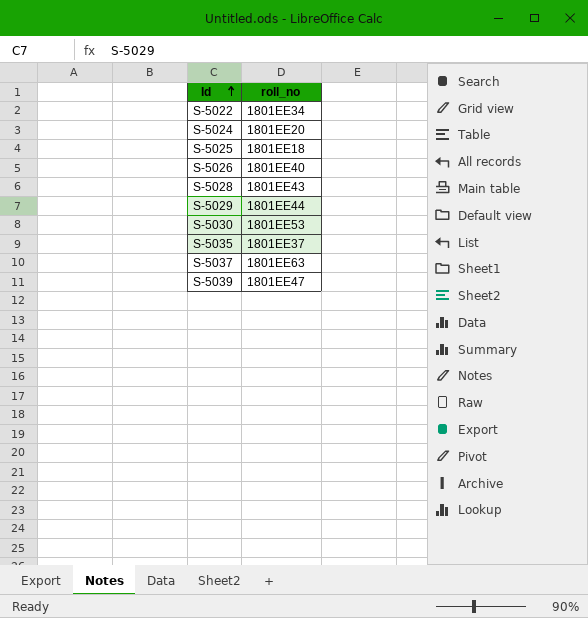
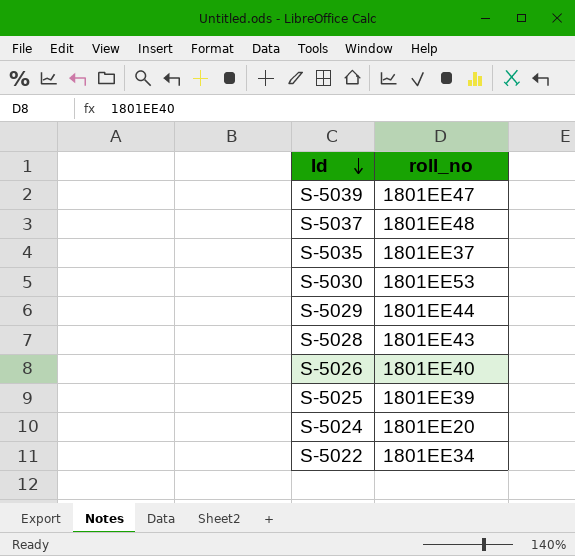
row order: Id ascending -> Id descending
S-5037 | roll_no: 1801EE63 -> 1801EE48
S-5025 | roll_no: 1801EE18 -> 1801EE39

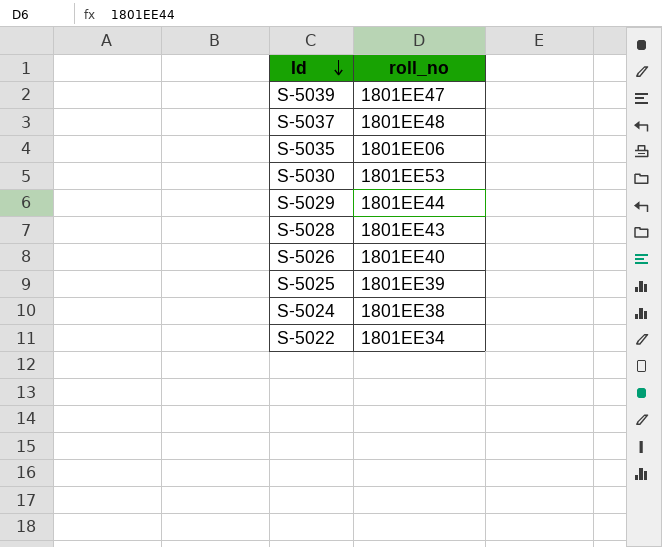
S-5035 | roll_no: 1801EE37 -> 1801EE06
S-5024 | roll_no: 1801EE20 -> 1801EE38

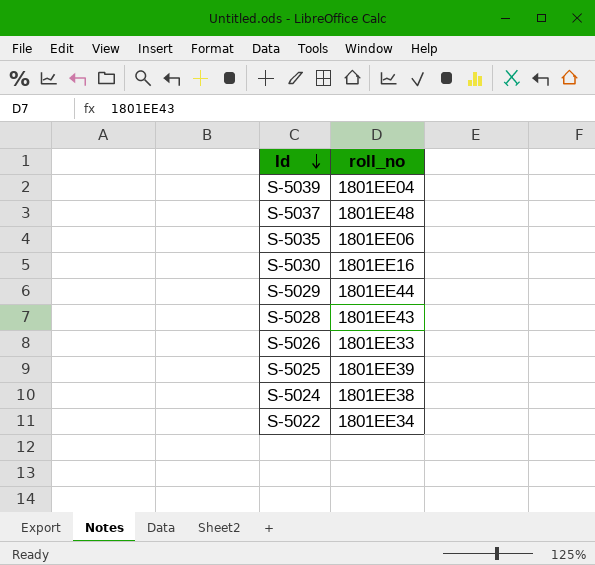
S-5039 | roll_no: 1801EE47 -> 1801EE04
S-5030 | roll_no: 1801EE53 -> 1801EE16
S-5026 | roll_no: 1801EE40 -> 1801EE33

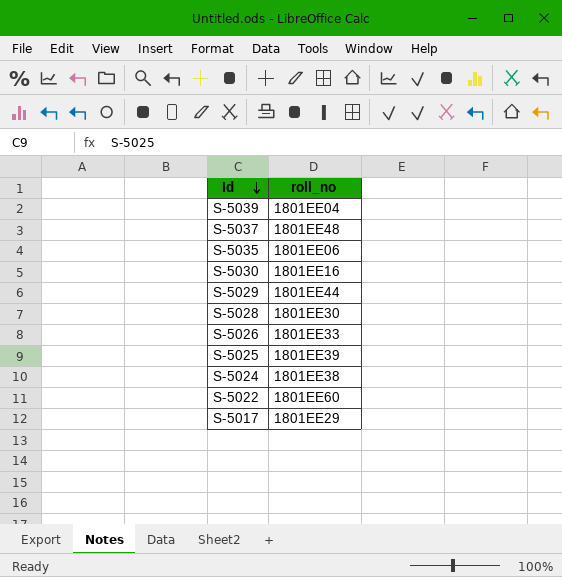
S-5028 | roll_no: 1801EE43 -> 1801EE30
S-5022 | roll_no: 1801EE34 -> 1801EE60
row S-5017: none -> 1801EE29

